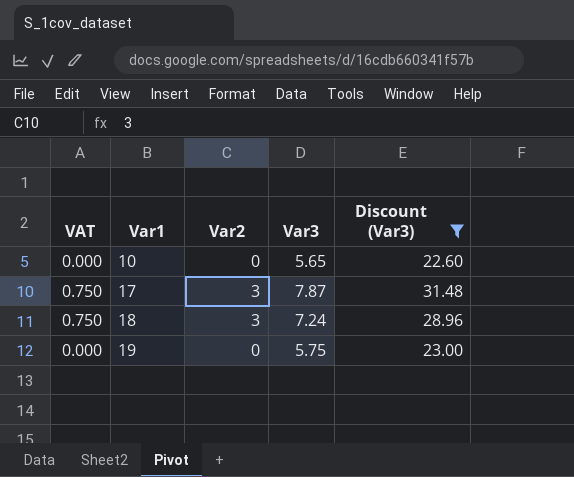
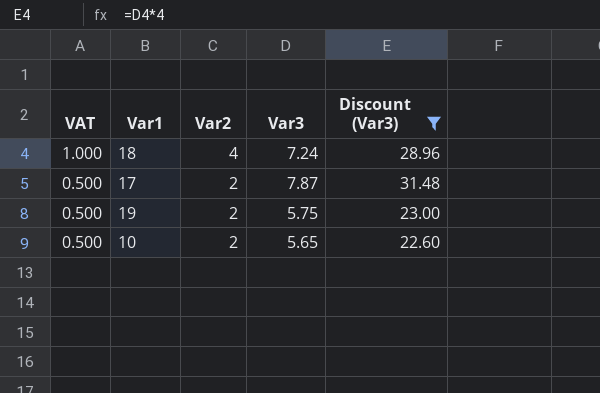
row order: Var1 ascending -> VAT descending
18 | VAT: 0.750 -> 1.000
18 | Var2: 3 -> 4
17 | VAT: 0.750 -> 0.500
17 | Var2: 3 -> 2
19 | VAT: 0.000 -> 0.500
19 | Var2: 0 -> 2
10 | VAT: 0.000 -> 0.500
10 | Var2: 0 -> 2

